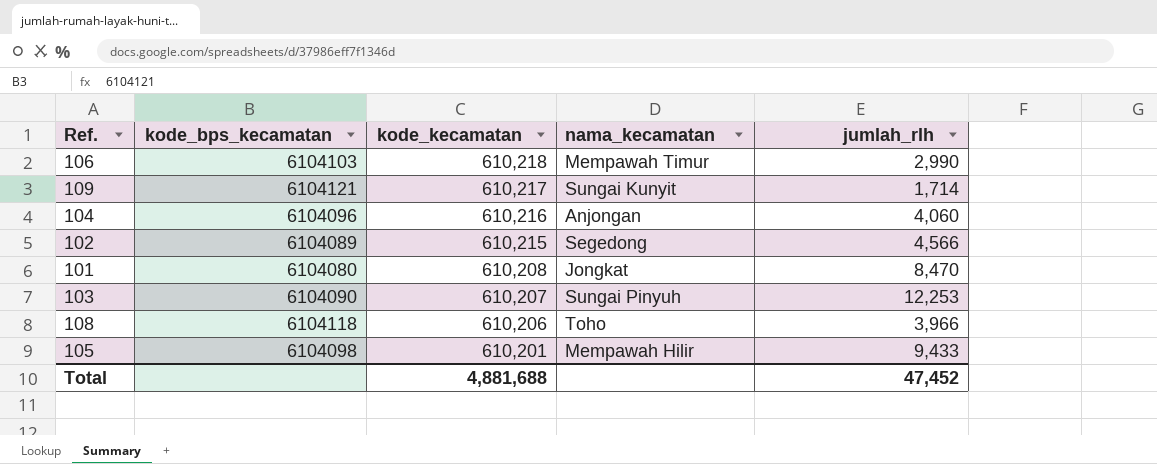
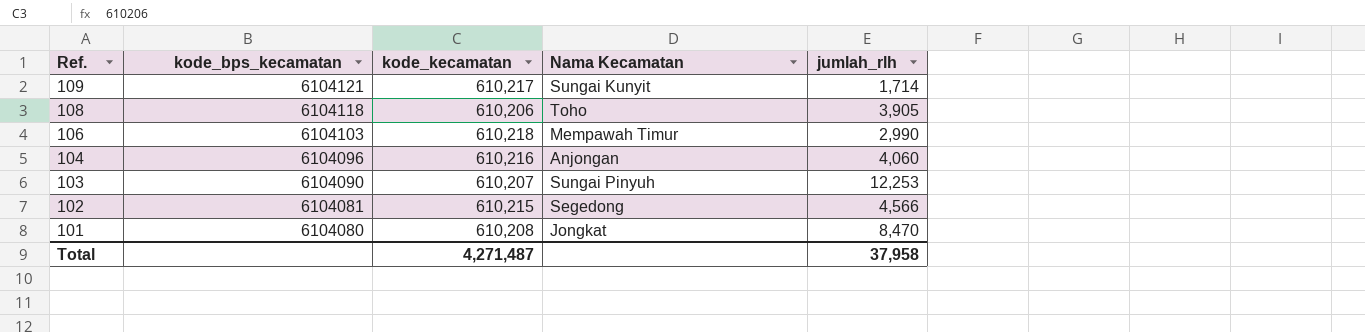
row order: kode_kecamatan descending -> Ref. descending
column name: nama_kecamatan -> Nama Kecamatan
row 105: 6104098 | 610,201 | Mempawah Hilir | 9,433 -> none
108 | jumlah_rlh: 3,966 -> 3,905
102 | kode_bps_kecamatan: 6104089 -> 6104081
Total | kode_kecamatan: 4,881,688 -> 4,271,487
Total | jumlah_rlh: 47,452 -> 37,958

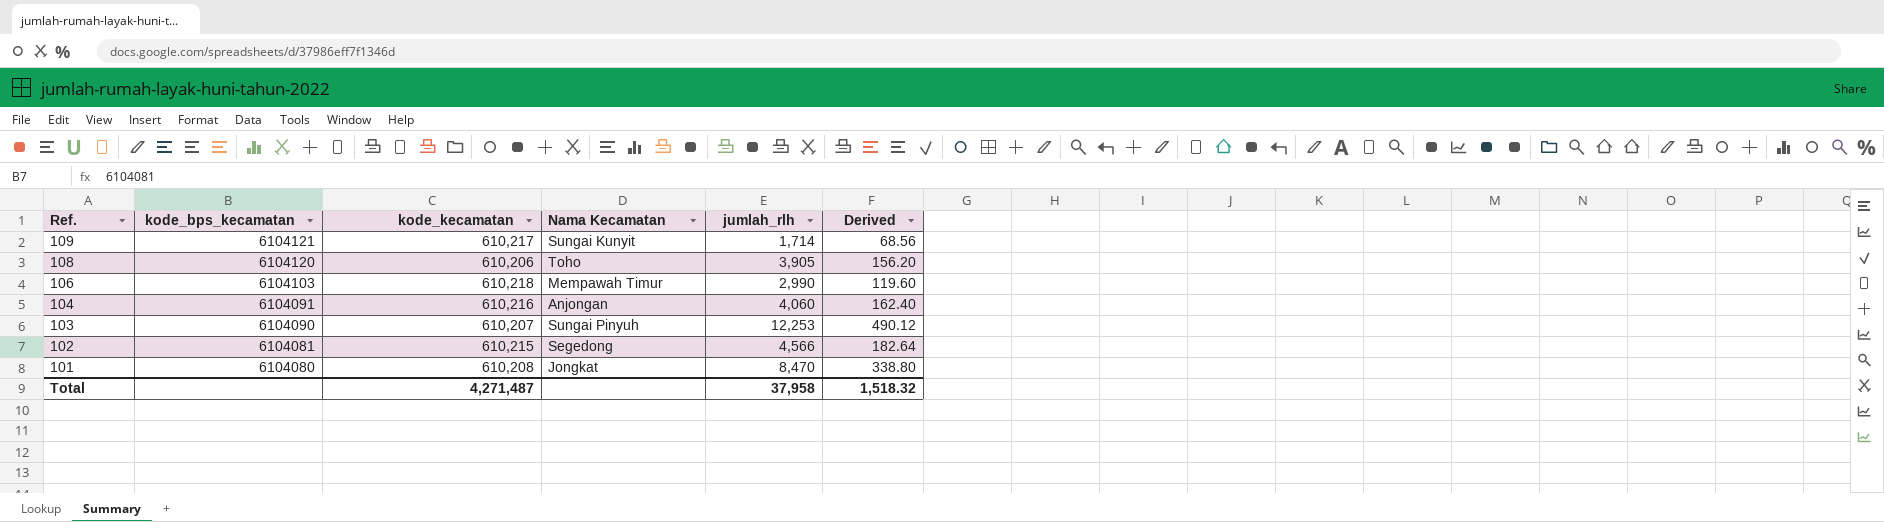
column Derived | formula: none -> [jumlah_rlh] * 0.04
108 | kode_bps_kecamatan: 6104118 -> 6104120
104 | kode_bps_kecamatan: 6104096 -> 6104091

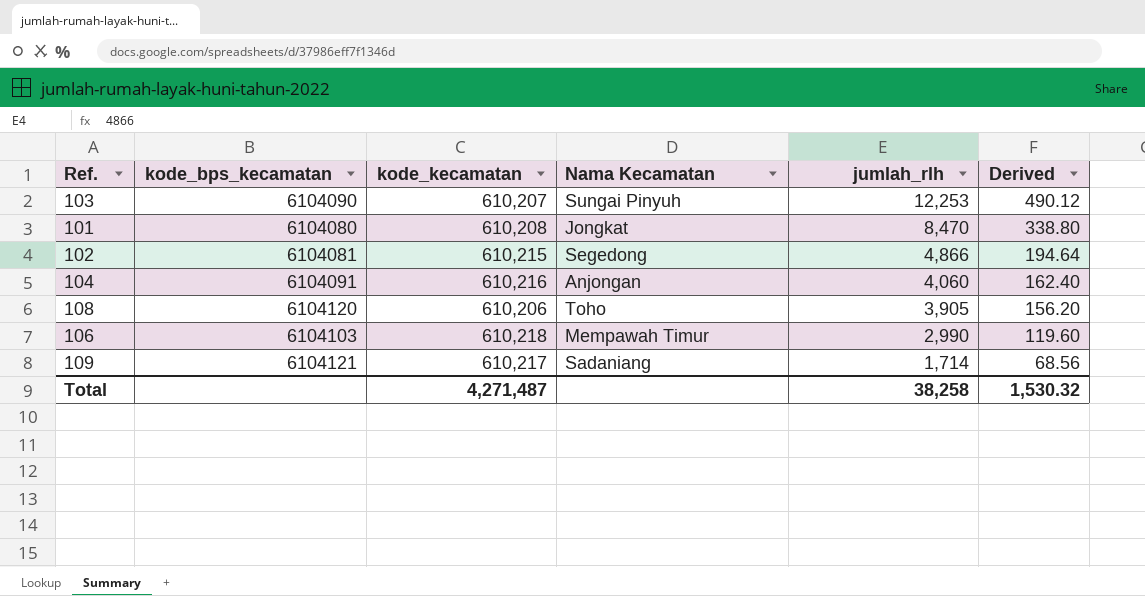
row order: Ref. descending -> jumlah_rlh descending
102 | jumlah_rlh: 4,566 -> 4,866
102 | Derived: 182.64 -> 194.64
109 | Nama Kecamatan: Sungai Kunyit -> Sadaniang
Total | jumlah_rlh: 37,958 -> 38,258
Total | Derived: 1,518.32 -> 1,530.32

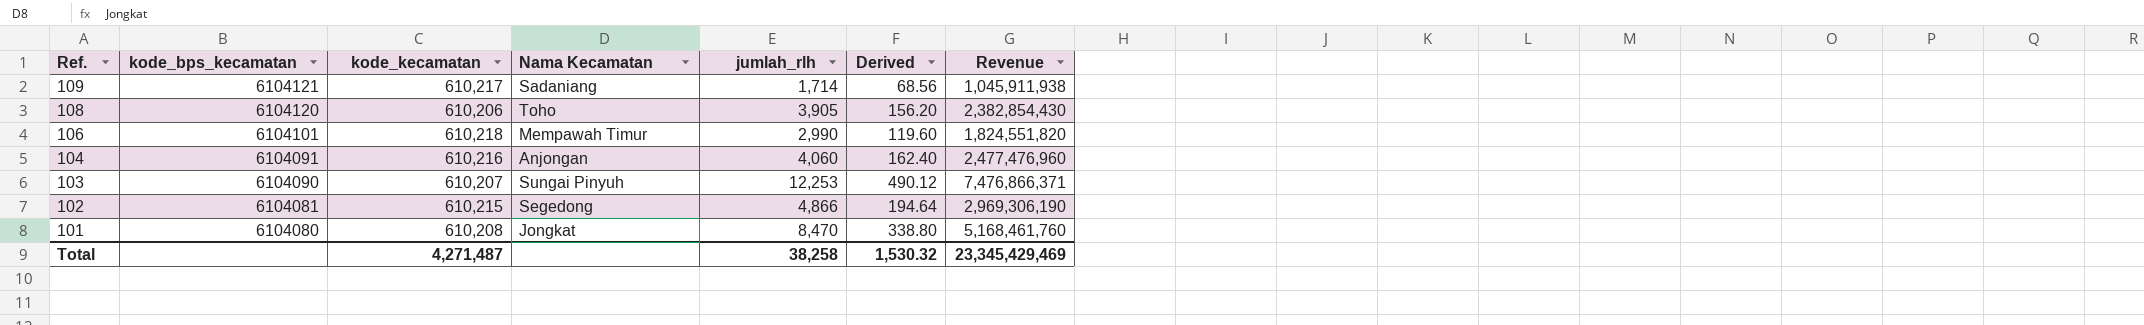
row order: jumlah_rlh descending -> Ref. descending
column Revenue | formula: none -> [kode_kecamatan] * [jumlah_rlh]
106 | kode_bps_kecamatan: 6104103 -> 6104101

